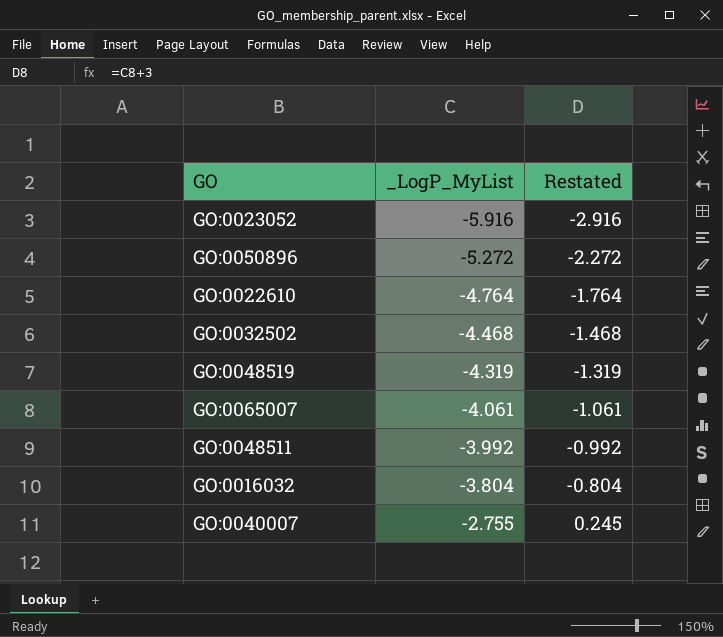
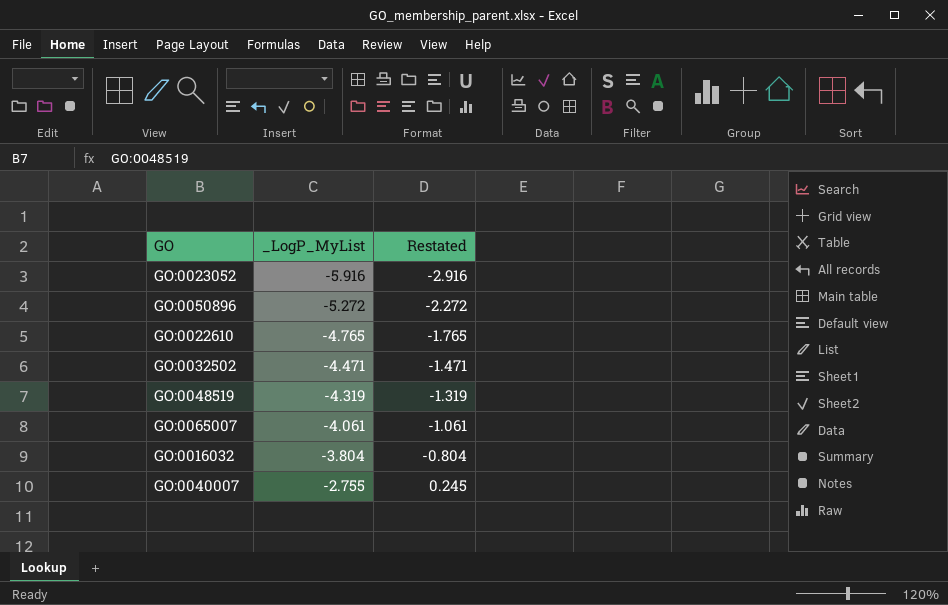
row GO:0048511: -3.992 | -0.992 -> none
GO:0022610 | _LogP_MyList: -4.764 -> -4.765
GO:0022610 | Restated: -1.764 -> -1.765
GO:0032502 | _LogP_MyList: -4.468 -> -4.471
GO:0032502 | Restated: -1.468 -> -1.471

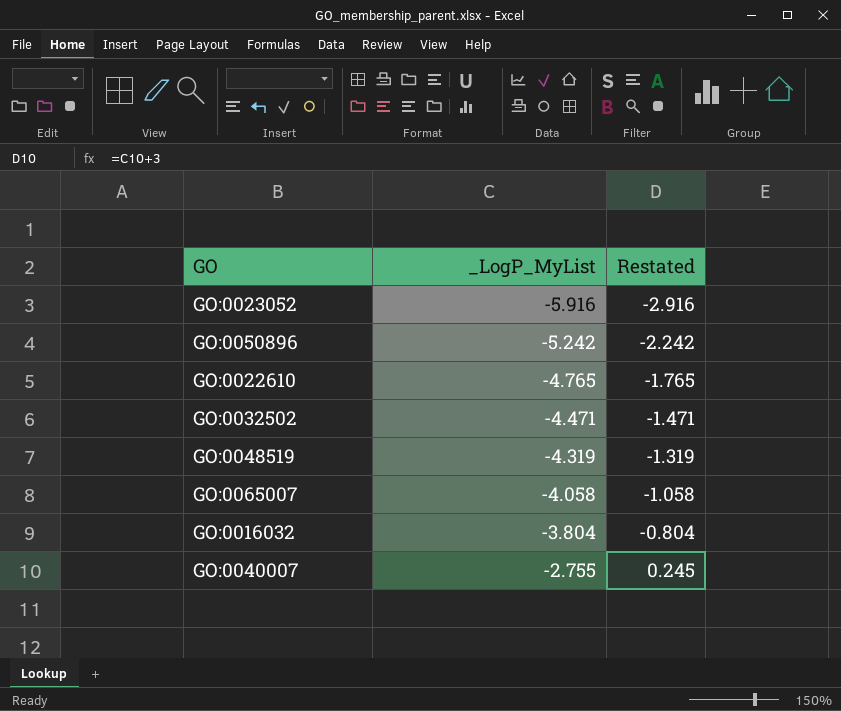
GO:0050896 | _LogP_MyList: -5.272 -> -5.242
GO:0050896 | Restated: -2.272 -> -2.242
GO:0065007 | _LogP_MyList: -4.061 -> -4.058
GO:0065007 | Restated: -1.061 -> -1.058

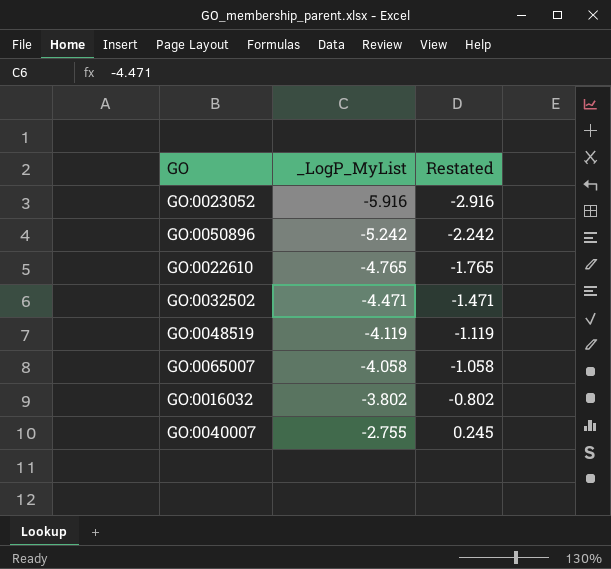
GO:0048519 | _LogP_MyList: -4.319 -> -4.119
GO:0048519 | Restated: -1.319 -> -1.119
GO:0016032 | _LogP_MyList: -3.804 -> -3.802
GO:0016032 | Restated: -0.804 -> -0.802

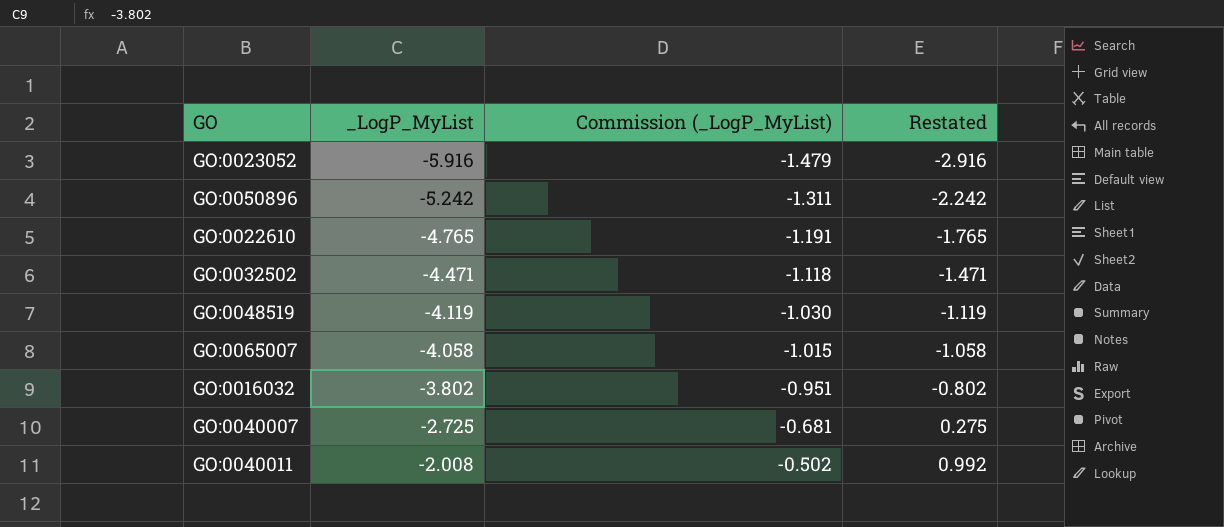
column Commission (_LogP_MyList) | formula: none -> [_LogP_MyList] * 0.25
GO:0040007 | _LogP_MyList: -2.755 -> -2.725
GO:0040007 | Restated: 0.245 -> 0.275
row GO:0040011: none -> -2.008 | -0.502 | 0.992

